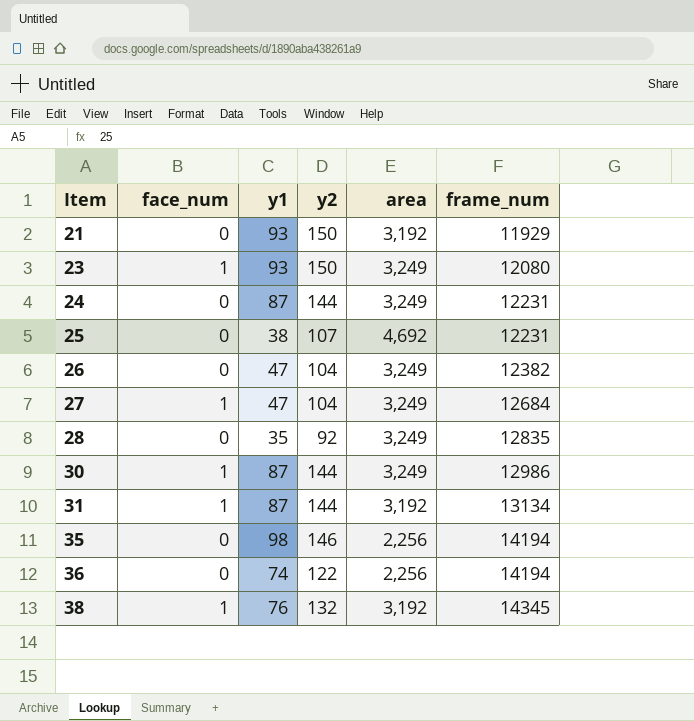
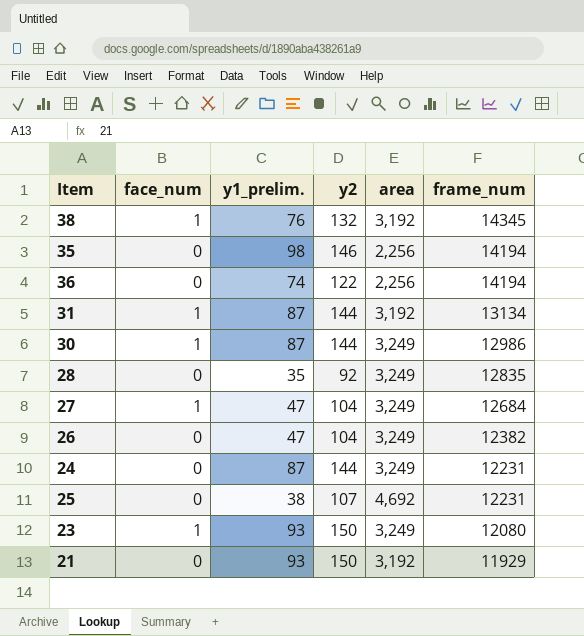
row order: Item ascending -> frame_num descending
column name: y1 -> y1_prelim.

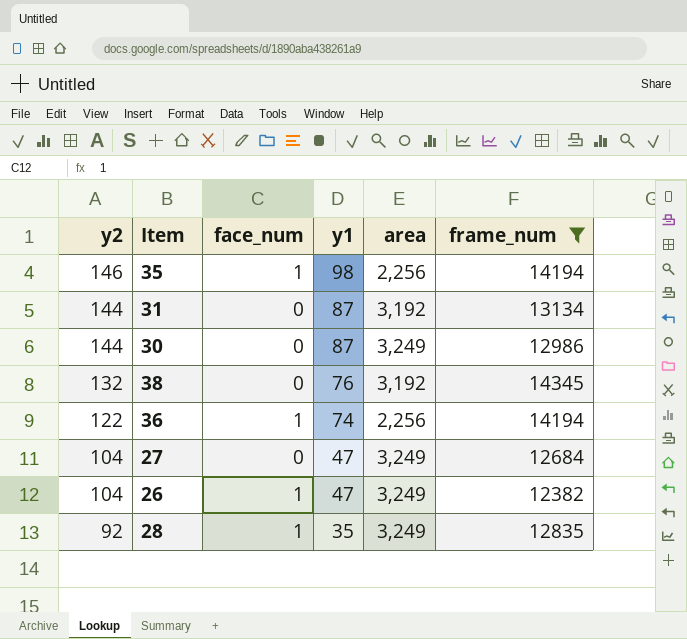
filter: none -> frame_num >= 12382
row order: frame_num descending -> y2 descending
column y2 | position: 4 -> 1
column name: y1_prelim. -> y1
35 | face_num: 0 -> 1
31 | face_num: 1 -> 0
30 | face_num: 1 -> 0
38 | face_num: 1 -> 0
36 | face_num: 0 -> 1
27 | face_num: 1 -> 0
26 | face_num: 0 -> 1
28 | face_num: 0 -> 1

